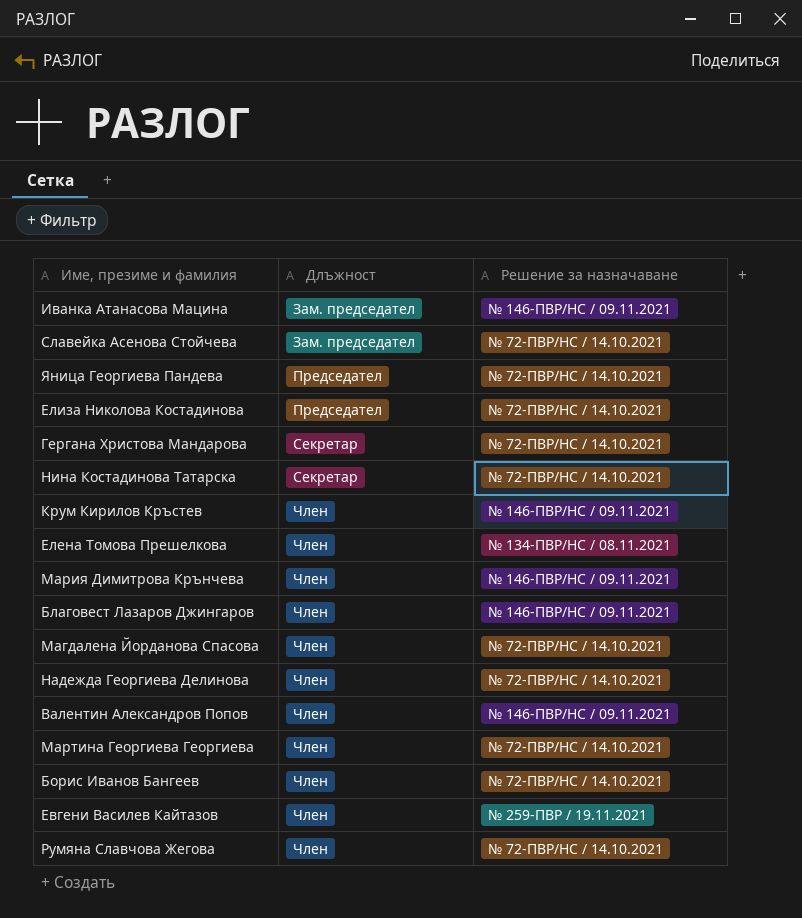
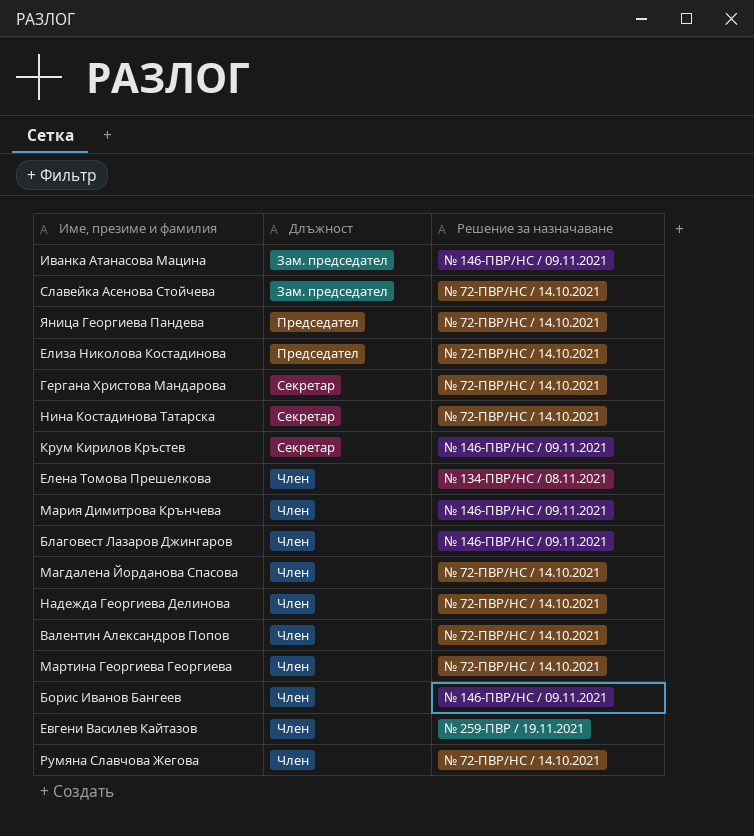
Крум Кирилов Кръстев | Длъжност: Член -> Секретар
Валентин Александров Попов | Решение за назначаване: № 146-ПВР/НС / 09.11.2021 -> № 72-ПВР/НС / 14.10.2021
Борис Иванов Бангеев | Решение за назначаване: № 72-ПВР/НС / 14.10.2021 -> № 146-ПВР/НС / 09.11.2021

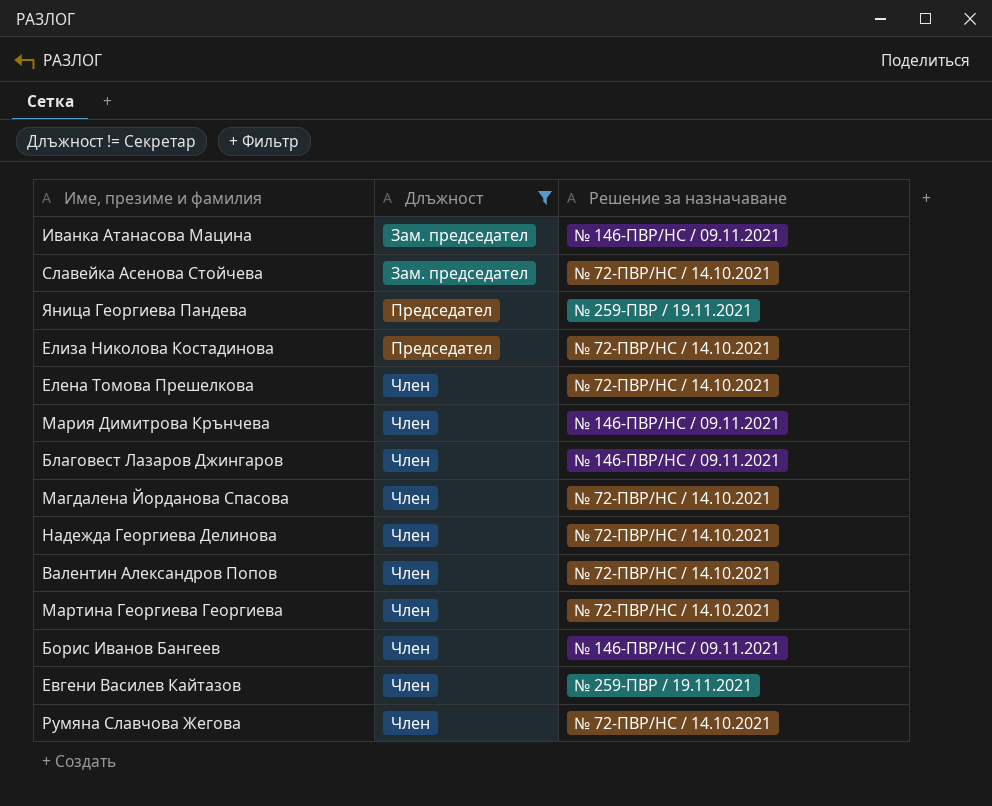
filter: none -> Длъжност != Секретар
Яница Георгиева Пандева | Решение за назначаване: № 72-ПВР/НС / 14.10.2021 -> № 259-ПВР / 19.11.2021
Елена Томова Прешелкова | Решение за назначаване: № 134-ПВР/НС / 08.11.2021 -> № 72-ПВР/НС / 14.10.2021

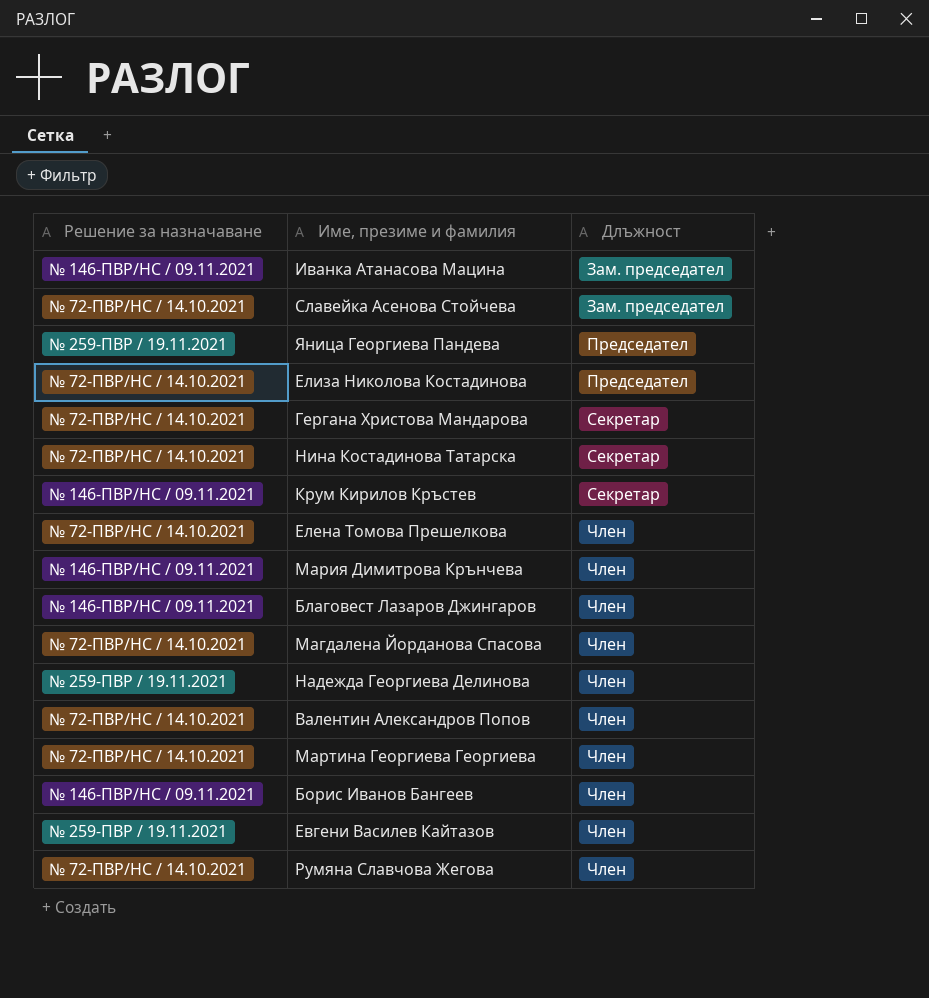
filter: Длъжност != Секретар -> none
column Решение за назначаване | position: 3 -> 1
Надежда Георгиева Делинова | Решение за назначаване: № 72-ПВР/НС / 14.10.2021 -> № 259-ПВР / 19.11.2021

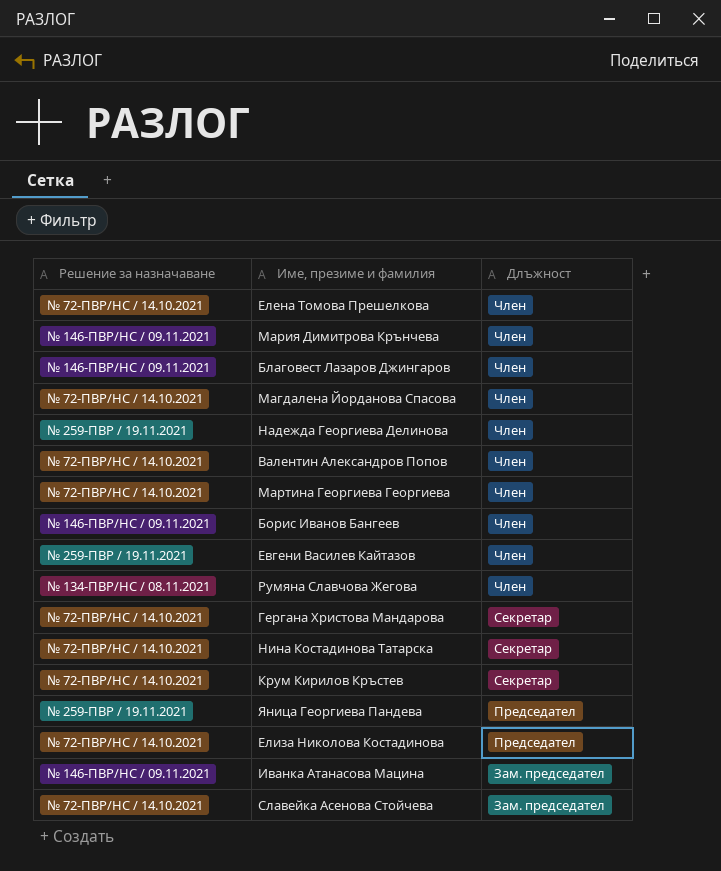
row order: Длъжност ascending -> Длъжност descending
Румяна Славчова Жегова | Решение за назначаване: № 72-ПВР/НС / 14.10.2021 -> № 134-ПВР/НС / 08.11.2021
Крум Кирилов Кръстев | Решение за назначаване: № 146-ПВР/НС / 09.11.2021 -> № 72-ПВР/НС / 14.10.2021

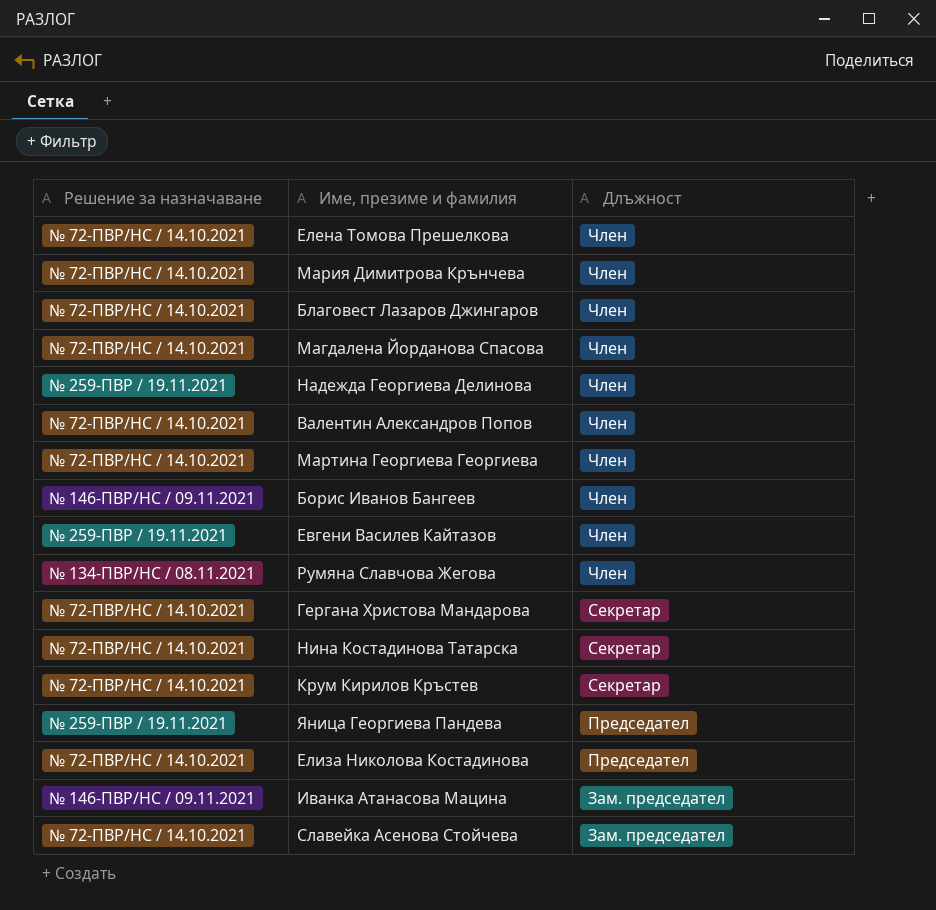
Мария Димитрова Крънчева | Решение за назначаване: № 146-ПВР/НС / 09.11.2021 -> № 72-ПВР/НС / 14.10.2021
Благовест Лазаров Джингаров | Решение за назначаване: № 146-ПВР/НС / 09.11.2021 -> № 72-ПВР/НС / 14.10.2021

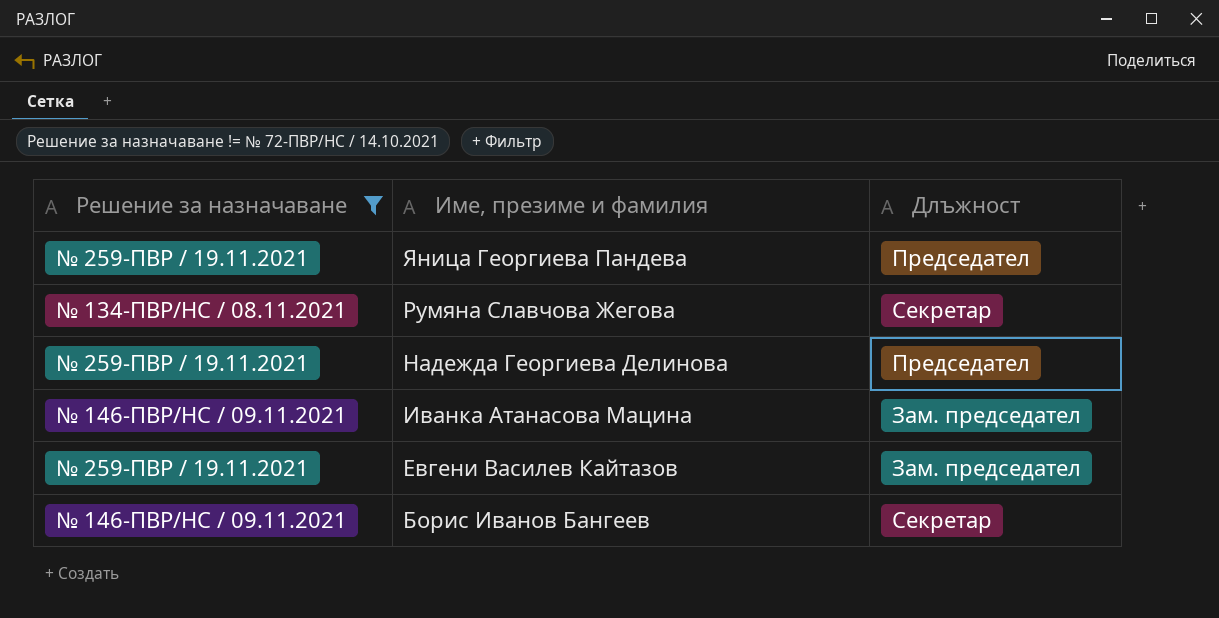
filter: none -> Решение за назначаване != № 72-ПВР/НС / 14.10.2021
row order: Длъжност descending -> Име, презиме и фамилия descending
Румяна Славчова Жегова | Длъжност: Член -> Секретар
Надежда Георгиева Делинова | Длъжност: Член -> Председател
Евгени Василев Кайтазов | Длъжност: Член -> Зам. председател
Борис Иванов Бангеев | Длъжност: Член -> Секретар

